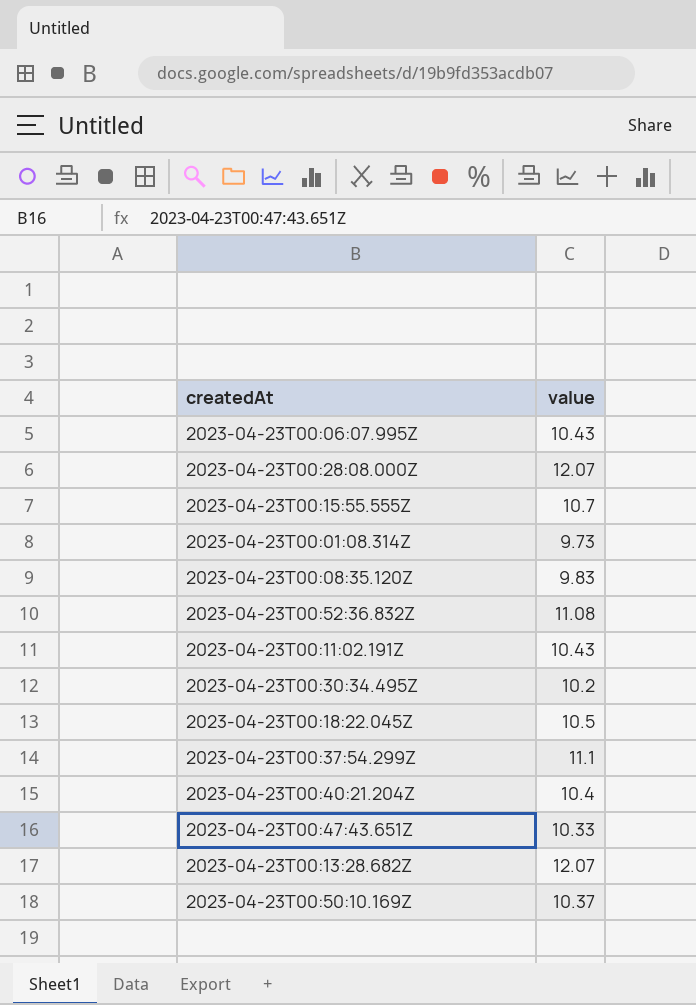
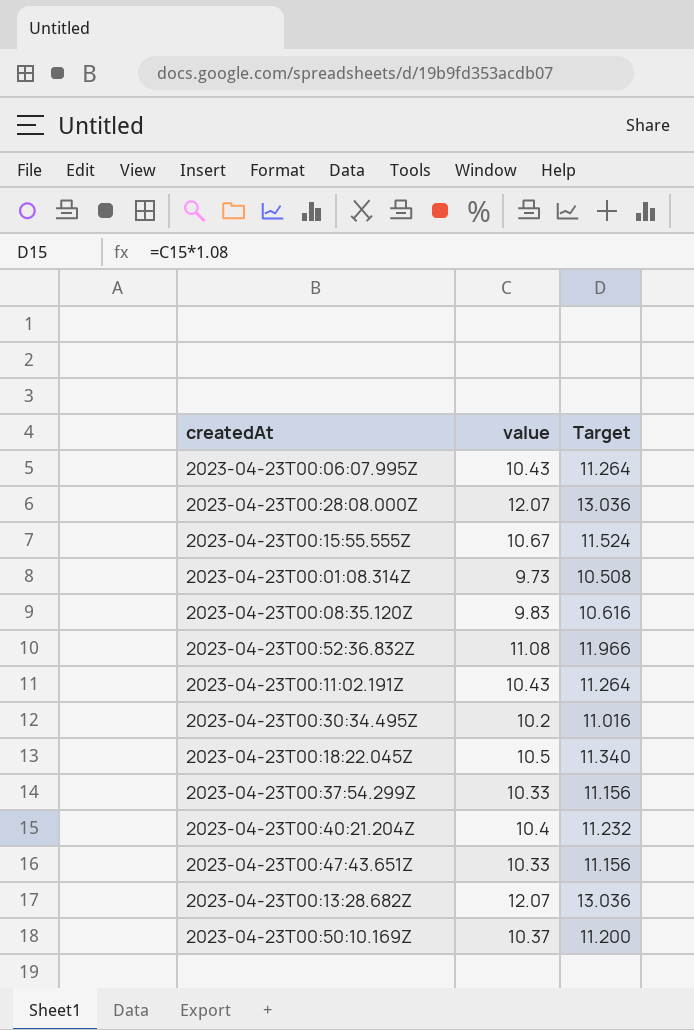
column Target | formula: none -> [value] * 1.08
2023-04-23T00:15:55.555Z | value: 10.7 -> 10.67
2023-04-23T00:37:54.299Z | value: 11.1 -> 10.33

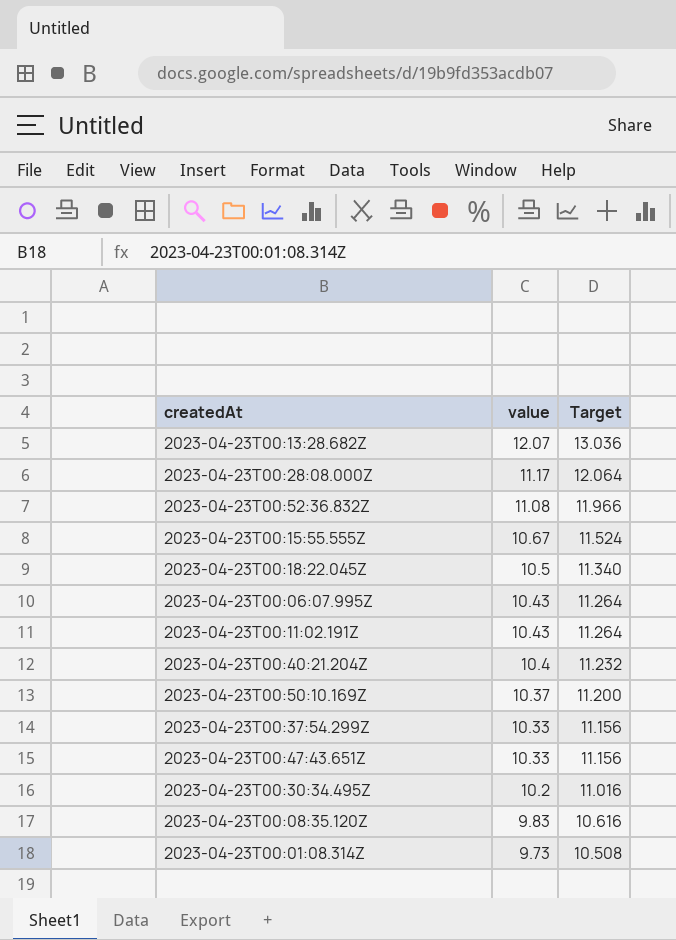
row order: none -> value descending
2023-04-23T00:28:08.000Z | value: 12.07 -> 11.17
2023-04-23T00:28:08.000Z | Target: 13.036 -> 12.064

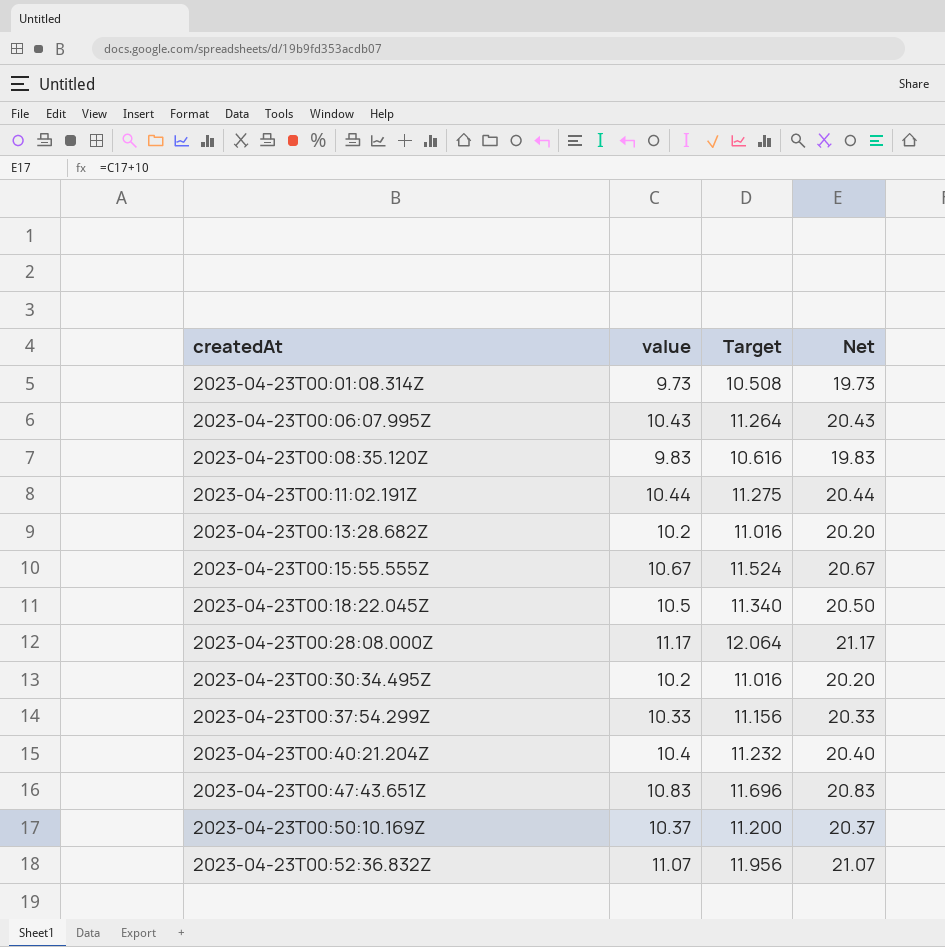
row order: value descending -> createdAt ascending
column Net | formula: none -> [value] + 10
2023-04-23T00:11:02.191Z | value: 10.43 -> 10.44
2023-04-23T00:11:02.191Z | Target: 11.264 -> 11.275
2023-04-23T00:13:28.682Z | value: 12.07 -> 10.2
2023-04-23T00:13:28.682Z | Target: 13.036 -> 11.016
2023-04-23T00:47:43.651Z | value: 10.33 -> 10.83
2023-04-23T00:47:43.651Z | Target: 11.156 -> 11.696
2023-04-23T00:52:36.832Z | value: 11.08 -> 11.07
2023-04-23T00:52:36.832Z | Target: 11.966 -> 11.956

